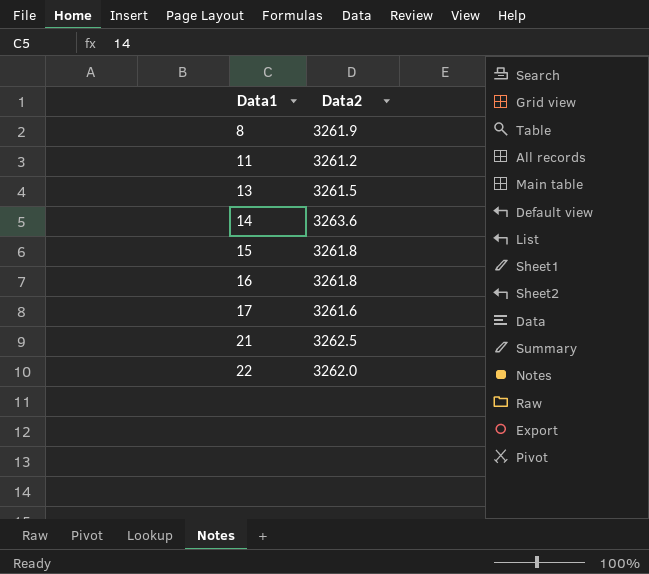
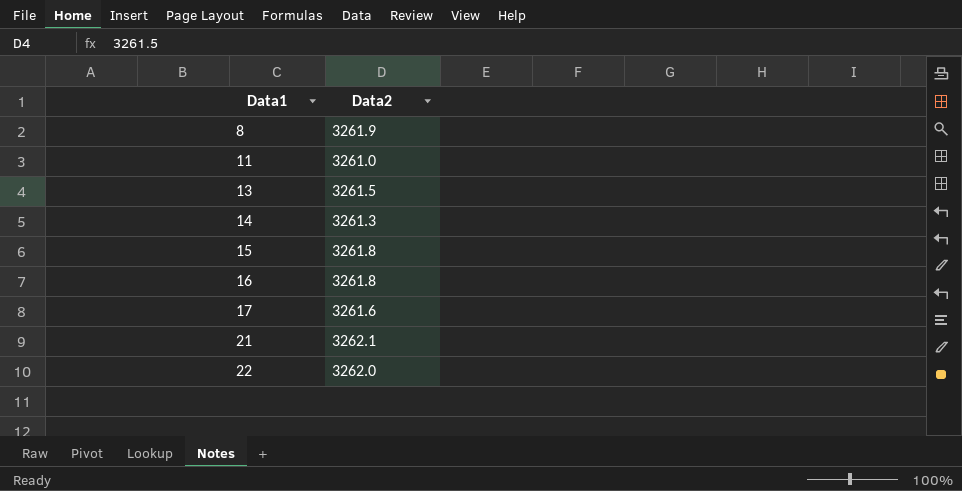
11 | Data2: 3261.2 -> 3261.0
14 | Data2: 3263.6 -> 3261.3
21 | Data2: 3262.5 -> 3262.1

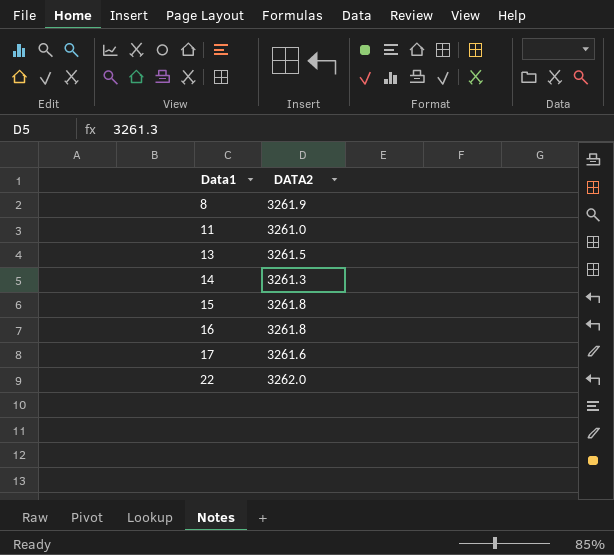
column name: Data2 -> DATA2
row 21: 3262.1 -> none

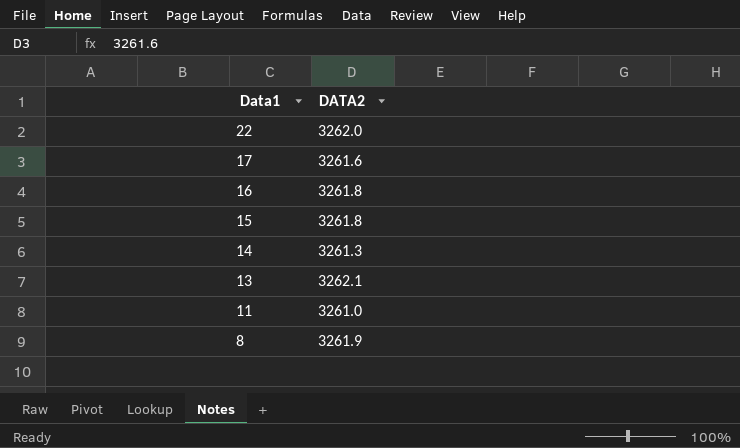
row order: Data1 ascending -> Data1 descending
13 | DATA2: 3261.5 -> 3262.1

